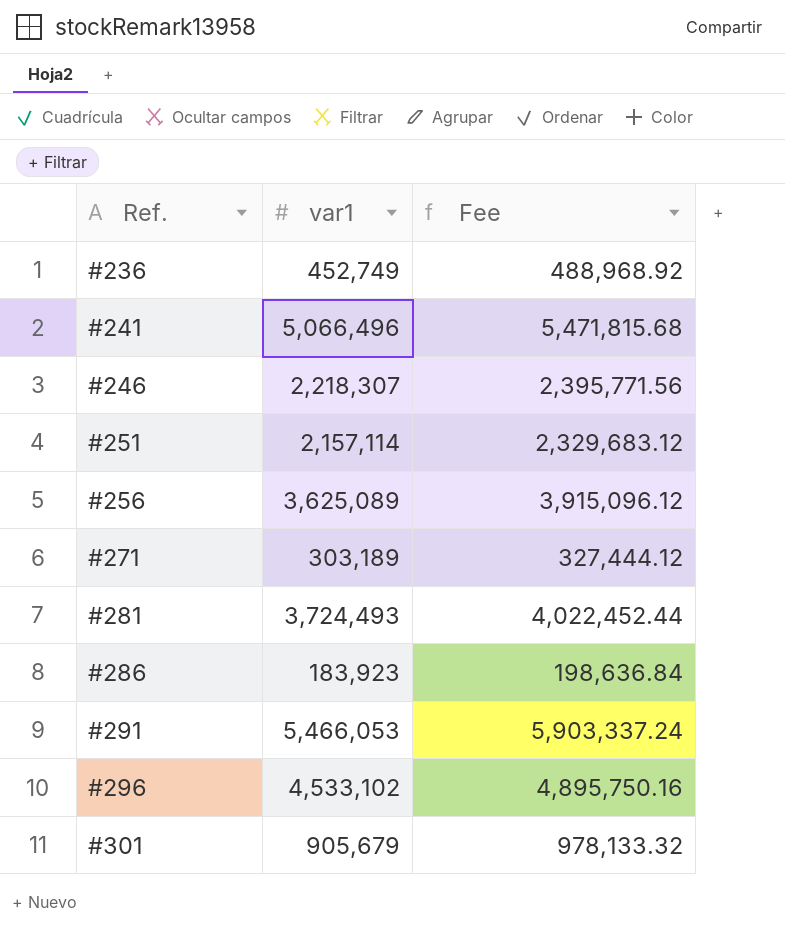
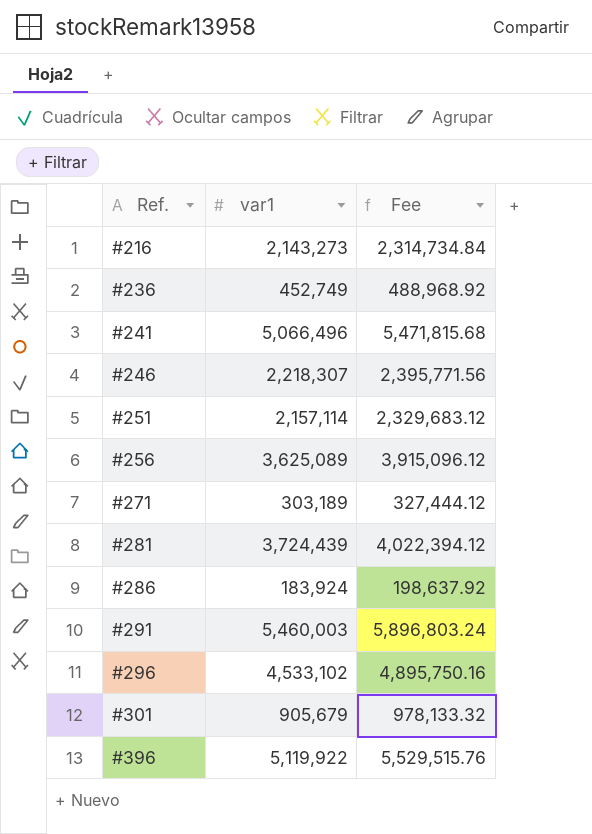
row #216: none -> 2,143,273 | 2,314,734.84
#281 | var1: 3,724,493 -> 3,724,439
#281 | Fee: 4,022,452.44 -> 4,022,394.12
#286 | var1: 183,923 -> 183,924
#286 | Fee: 198,636.84 -> 198,637.92
#291 | var1: 5,466,053 -> 5,460,003
#291 | Fee: 5,903,337.24 -> 5,896,803.24
row #396: none -> 5,119,922 | 5,529,515.76

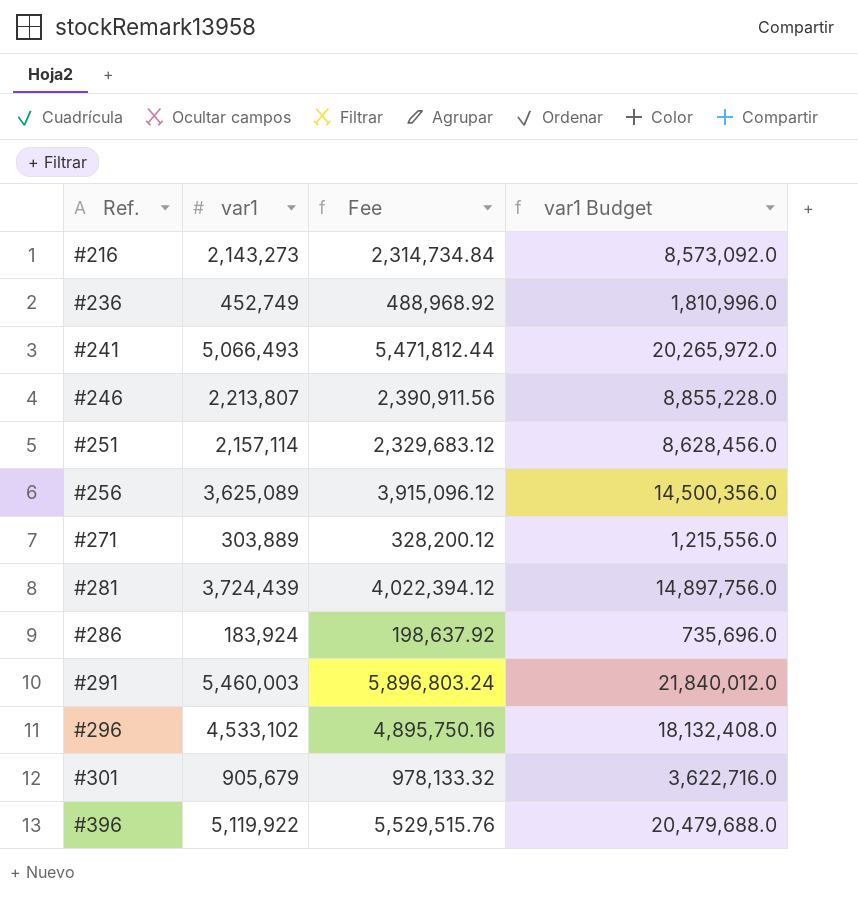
column var1 Budget | formula: none -> [var1] * 4
#241 | var1: 5,066,496 -> 5,066,493
#241 | Fee: 5,471,815.68 -> 5,471,812.44
#246 | var1: 2,218,307 -> 2,213,807
#246 | Fee: 2,395,771.56 -> 2,390,911.56
#271 | var1: 303,189 -> 303,889
#271 | Fee: 327,444.12 -> 328,200.12

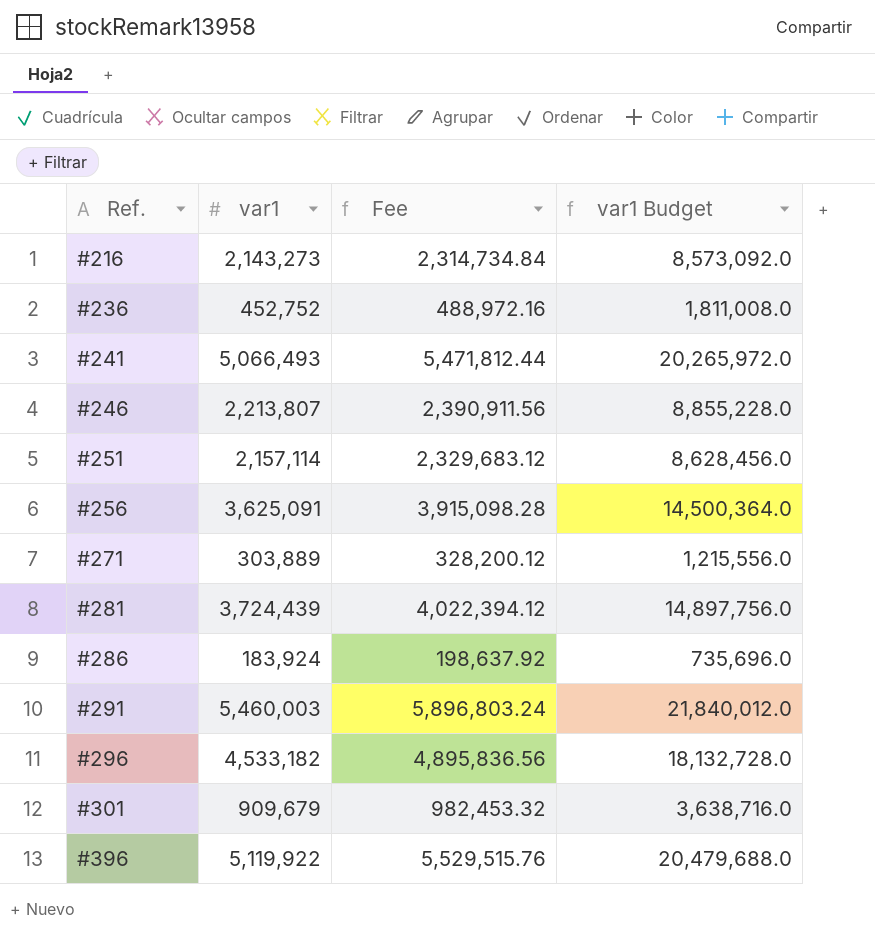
#236 | var1: 452,749 -> 452,752
#236 | Fee: 488,968.92 -> 488,972.16
#236 | var1 Budget: 1,810,996.0 -> 1,811,008.0
#256 | var1: 3,625,089 -> 3,625,091
#256 | Fee: 3,915,096.12 -> 3,915,098.28
#256 | var1 Budget: 14,500,356.0 -> 14,500,364.0
#296 | var1: 4,533,102 -> 4,533,182
#296 | Fee: 4,895,750.16 -> 4,895,836.56
#296 | var1 Budget: 18,132,408.0 -> 18,132,728.0
#301 | var1: 905,679 -> 909,679
#301 | Fee: 978,133.32 -> 982,453.32
#301 | var1 Budget: 3,622,716.0 -> 3,638,716.0

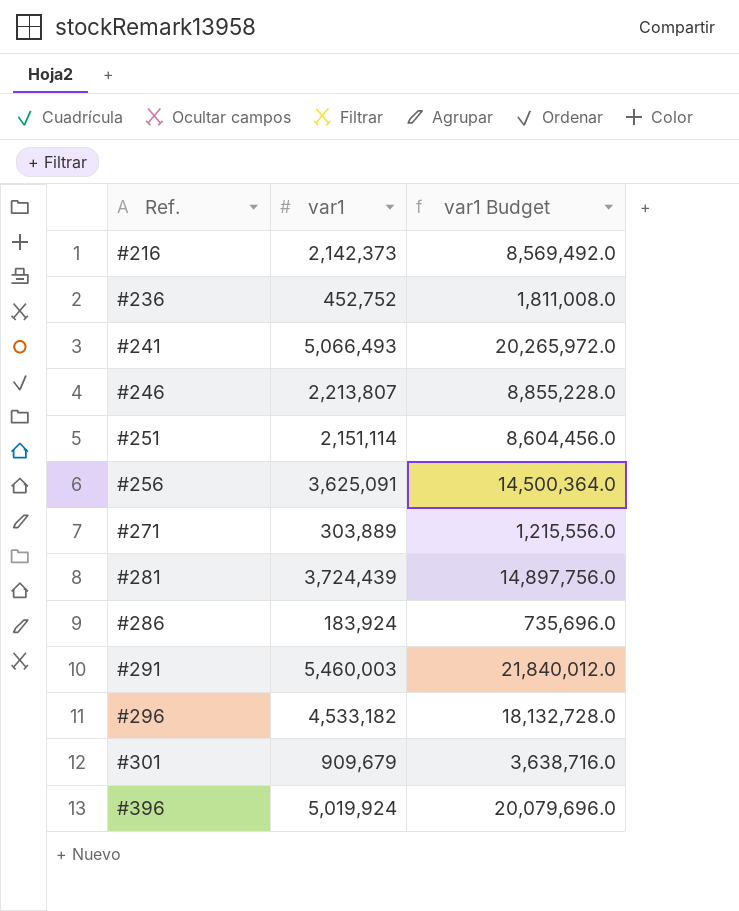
column Fee | formula: [var1] * 1.08 -> none
#216 | var1: 2,143,273 -> 2,142,373
#216 | var1 Budget: 8,573,092.0 -> 8,569,492.0
#251 | var1: 2,157,114 -> 2,151,114
#251 | var1 Budget: 8,628,456.0 -> 8,604,456.0
#396 | var1: 5,119,922 -> 5,019,924
#396 | var1 Budget: 20,479,688.0 -> 20,079,696.0

